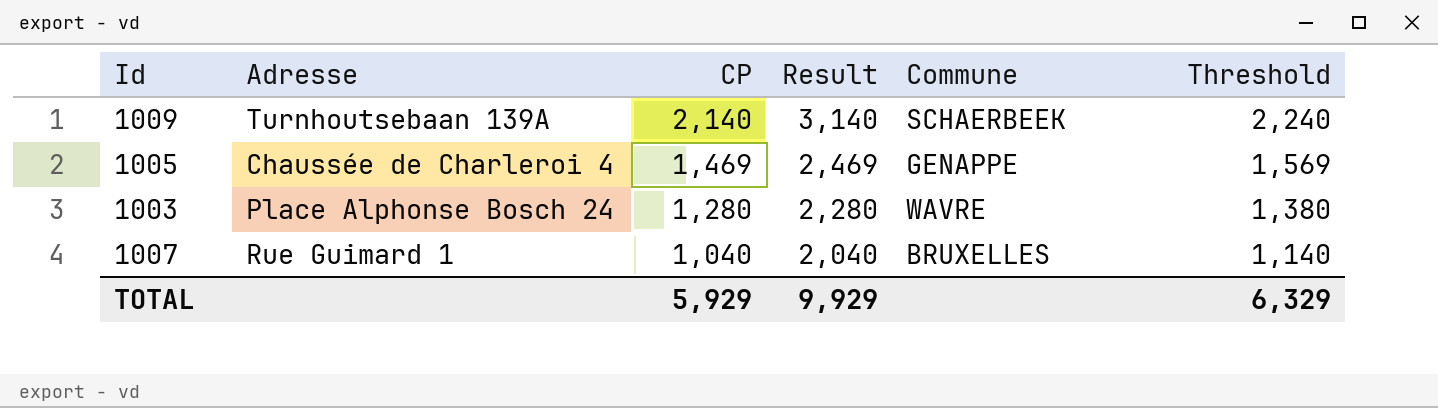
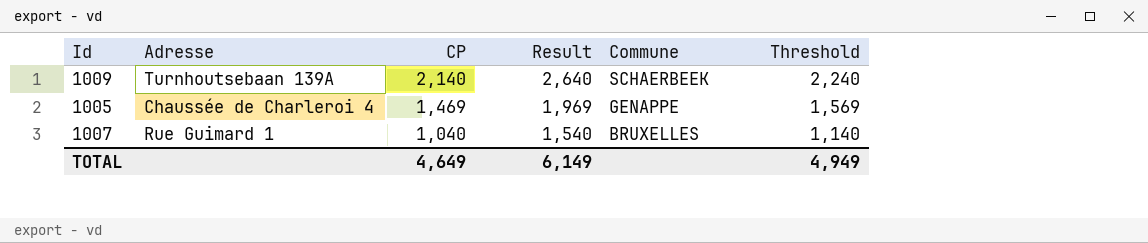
column Result | formula: [CP] + 1000 -> [CP] + 500
row 1003: Place Alphonse Bosch 24 | 1,280 | 2,280 | WAVRE | 1,380 -> none
TOTAL | CP: 5,929 -> 4,649
TOTAL | Result: 9,929 -> 6,149
TOTAL | Threshold: 6,329 -> 4,949

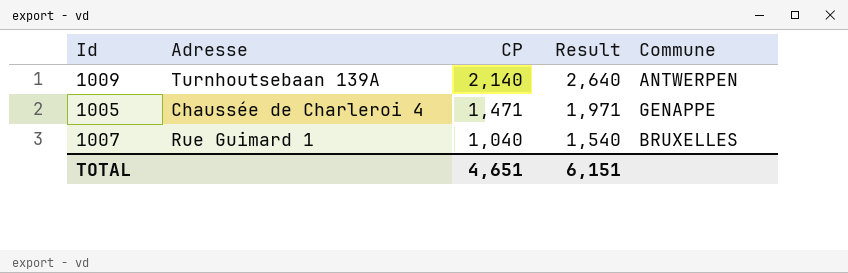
column Threshold | formula: [CP] + 100 -> none
1009 | Commune: SCHAERBEEK -> ANTWERPEN
1005 | CP: 1,469 -> 1,471
1005 | Result: 1,969 -> 1,971
TOTAL | CP: 4,649 -> 4,651
TOTAL | Result: 6,149 -> 6,151

